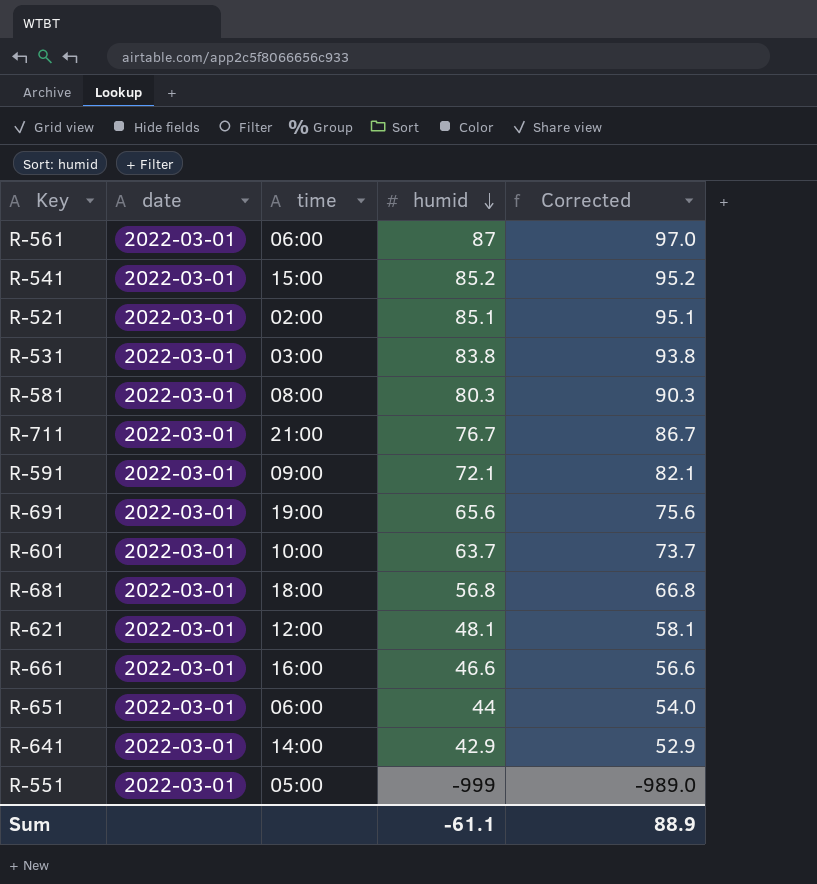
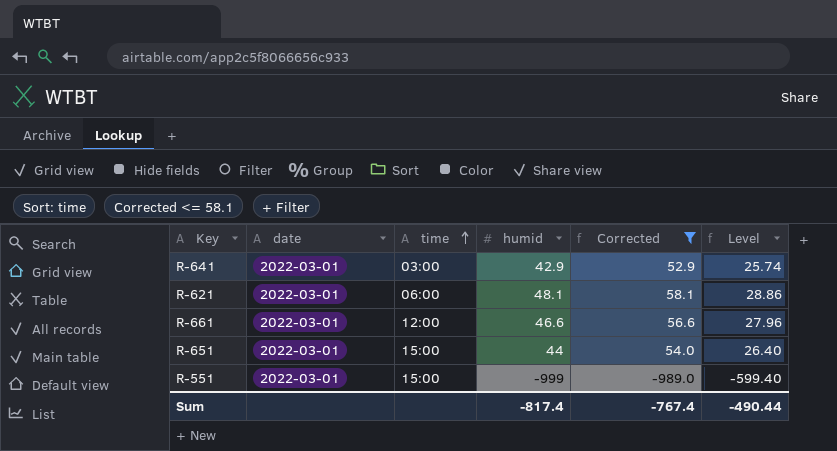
filter: none -> Corrected <= 58.1
row order: humid descending -> time ascending
column Level | formula: none -> [humid] * 0.6
R-641 | time: 14:00 -> 03:00
R-621 | time: 12:00 -> 06:00
R-661 | time: 16:00 -> 12:00
R-651 | time: 06:00 -> 15:00
R-551 | time: 05:00 -> 15:00
Sum | humid: -61.1 -> -817.4
Sum | Corrected: 88.9 -> -767.4

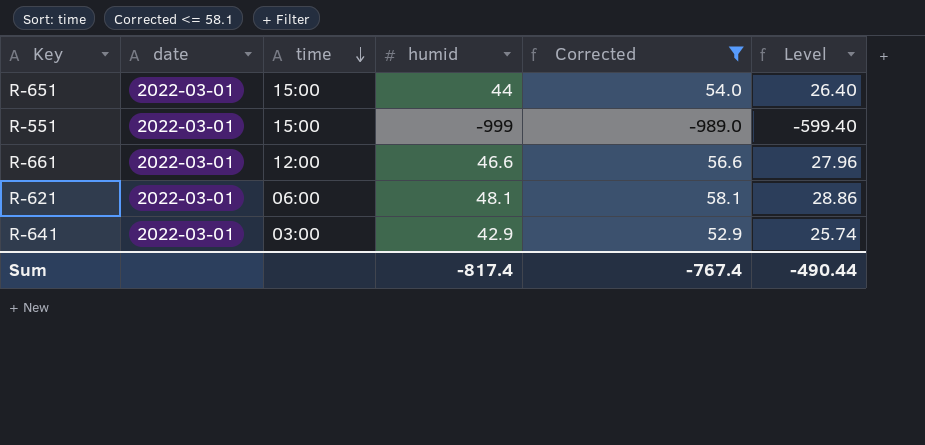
row order: time ascending -> time descending

